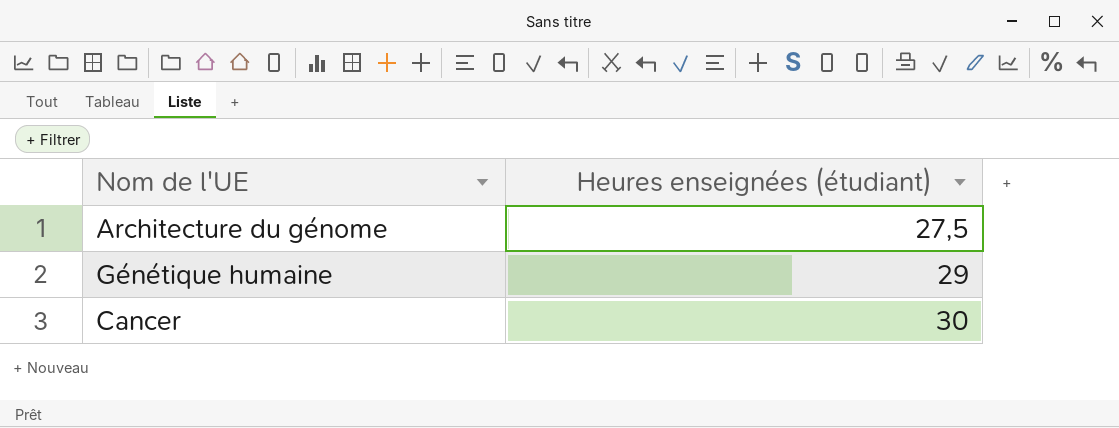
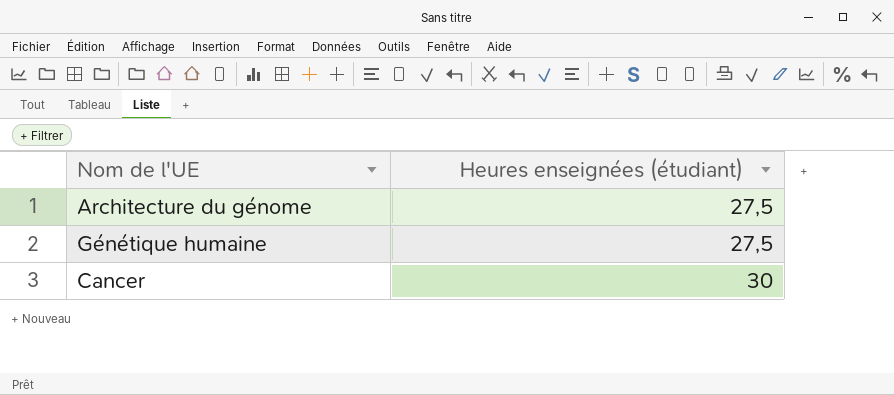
Génétique humaine | Heures enseignées (étudiant): 29 -> 27,5

